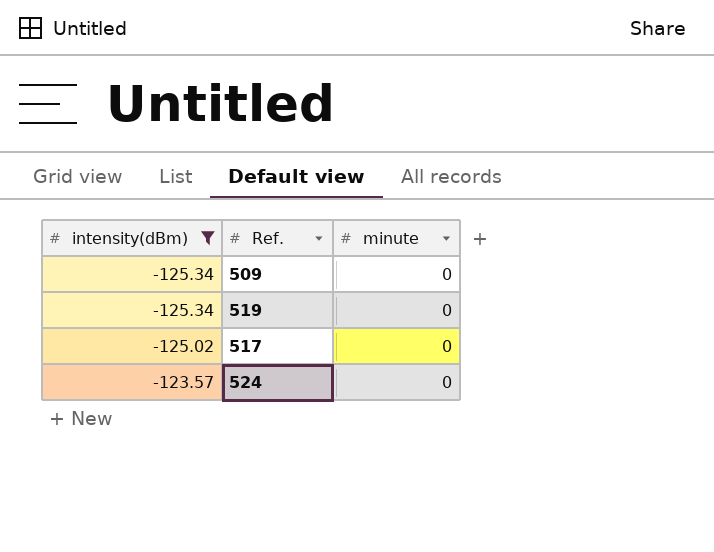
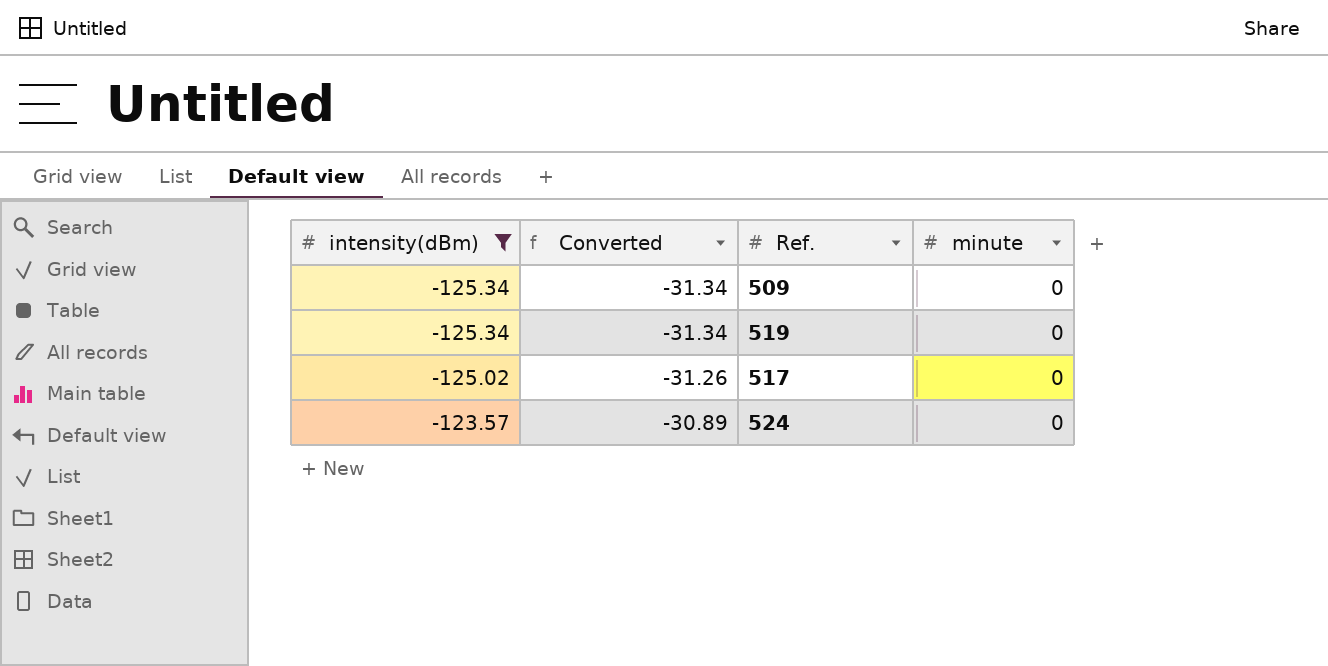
column Converted | formula: none -> [intensity(dBm)] * 0.25

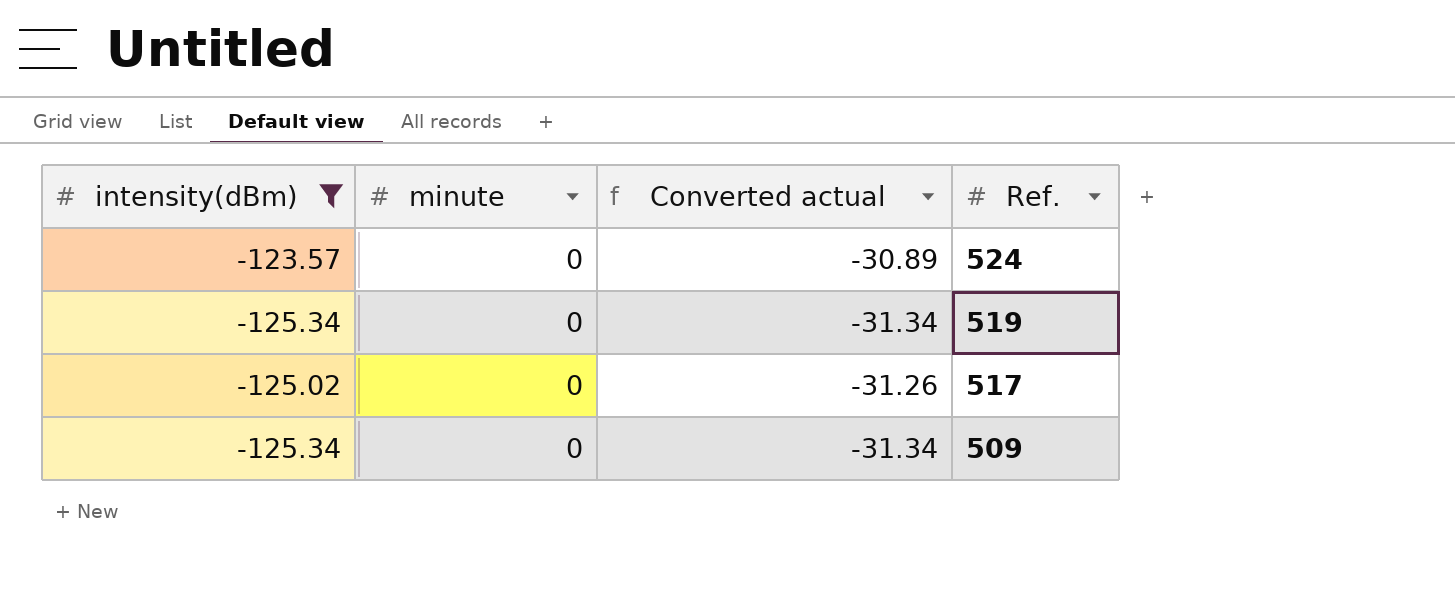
row order: intensity(dBm) ascending -> Ref. descending
column minute | position: 4 -> 2
column name: Converted -> Converted actual

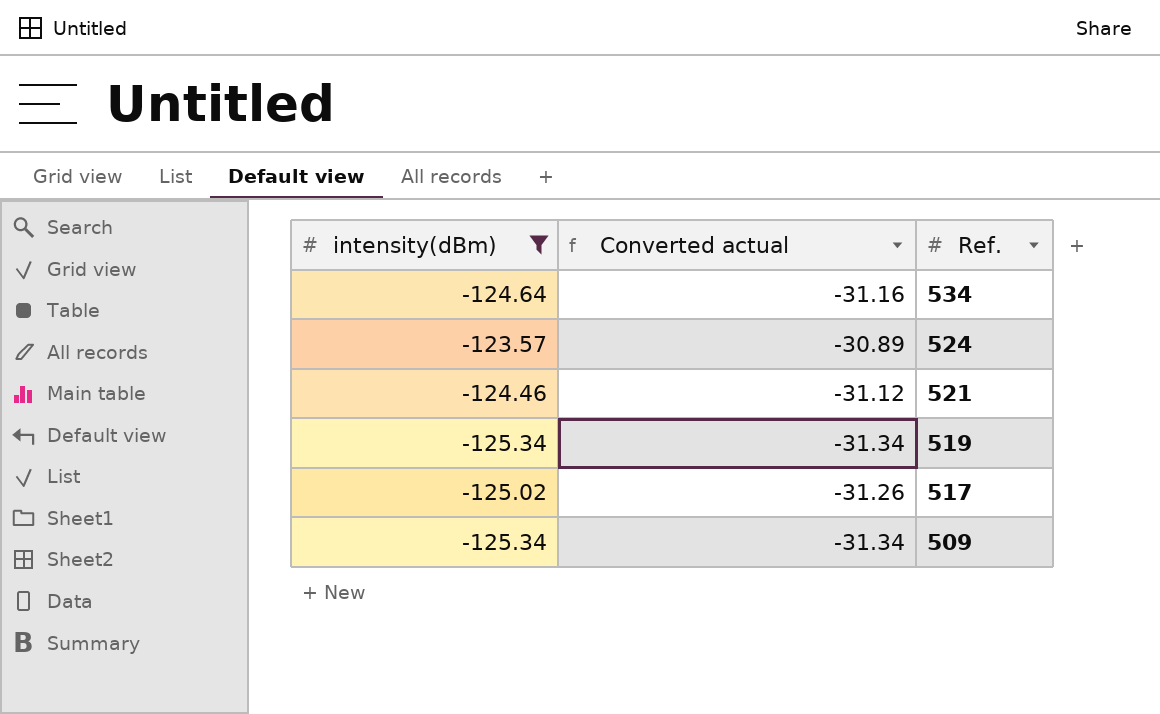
column minute | position: 2 -> none
row 534: none -> -124.64 | -31.16
row 521: none -> -124.46 | -31.12

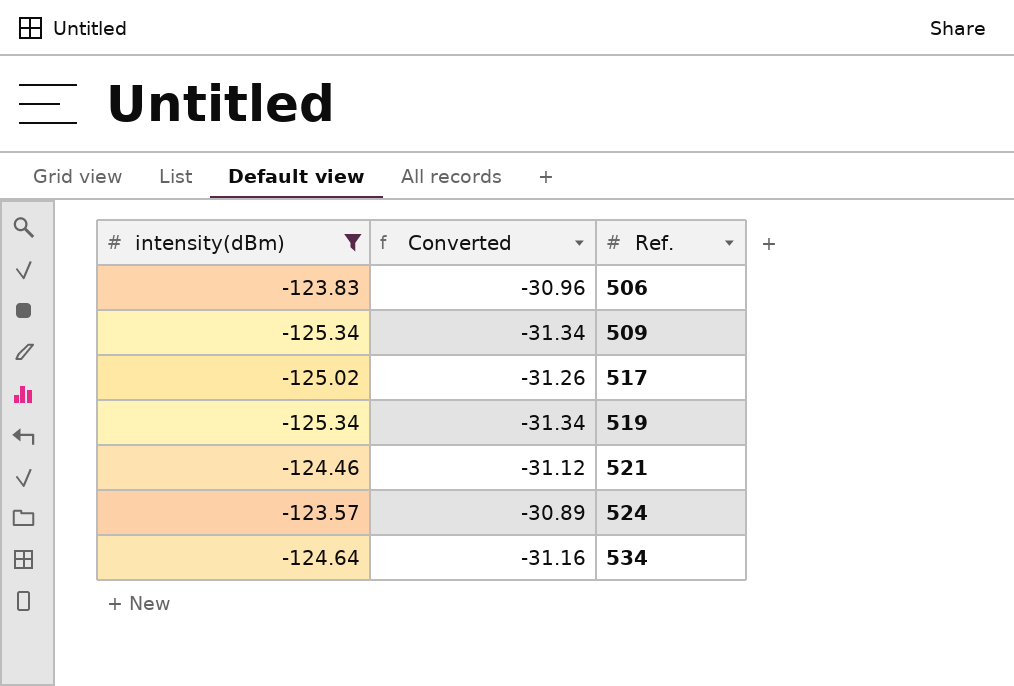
row order: Ref. descending -> Ref. ascending
column name: Converted actual -> Converted
row 506: none -> -123.83 | -30.96

